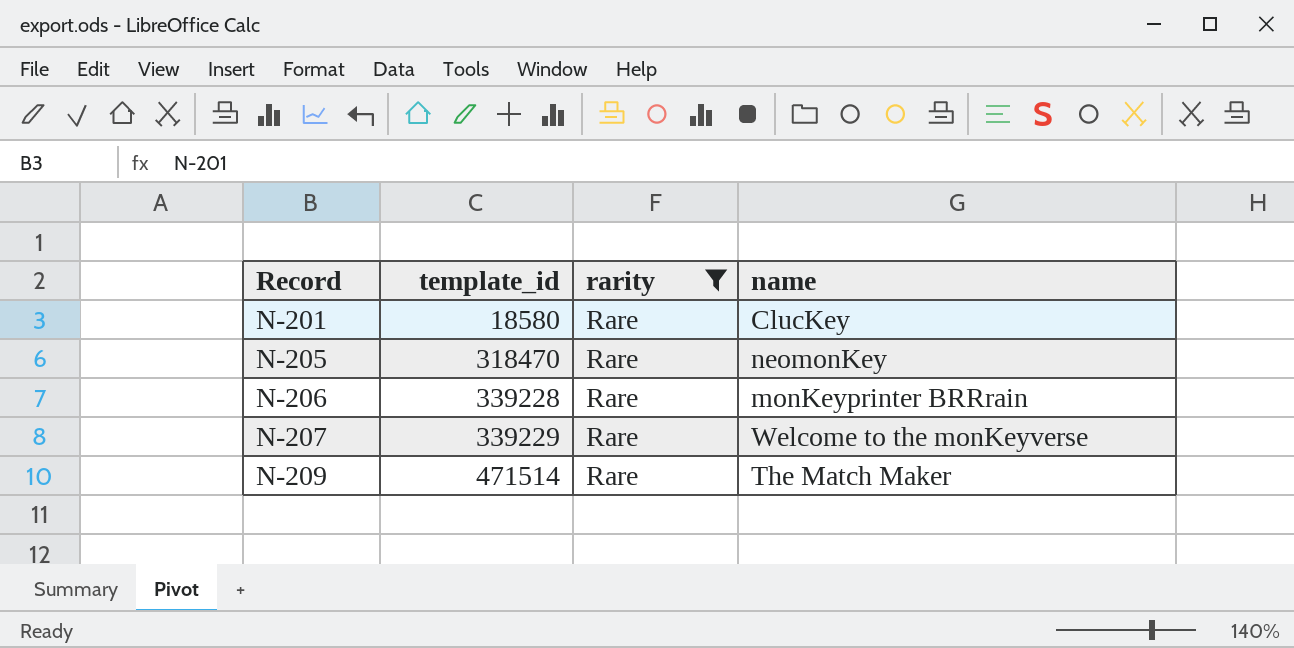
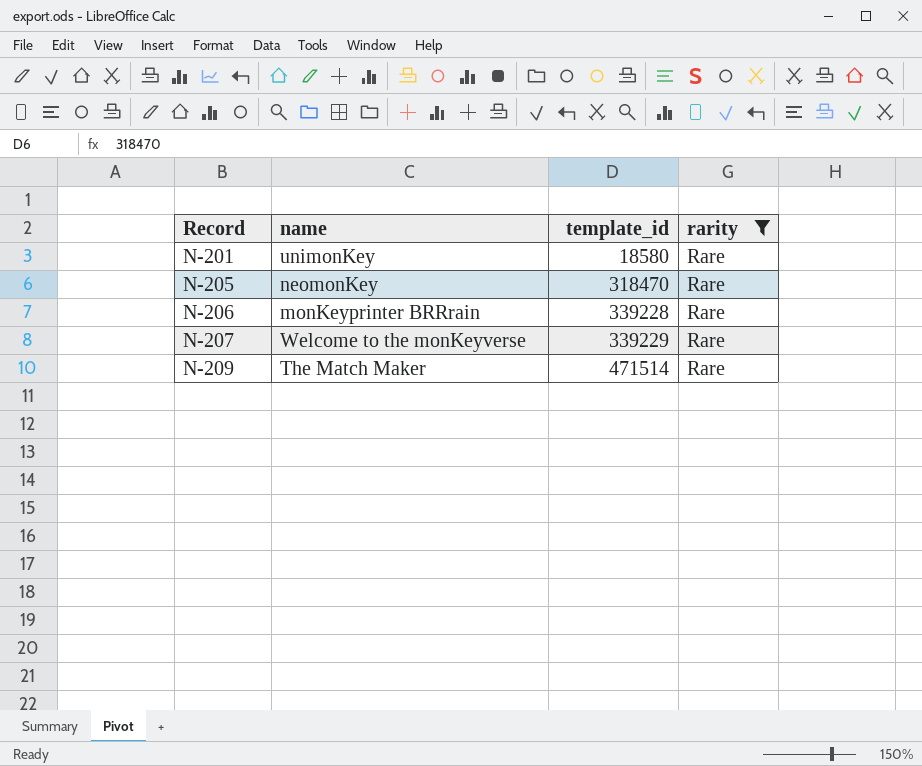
column name | position: 4 -> 2
N-201 | name: ClucKey -> unimonKey

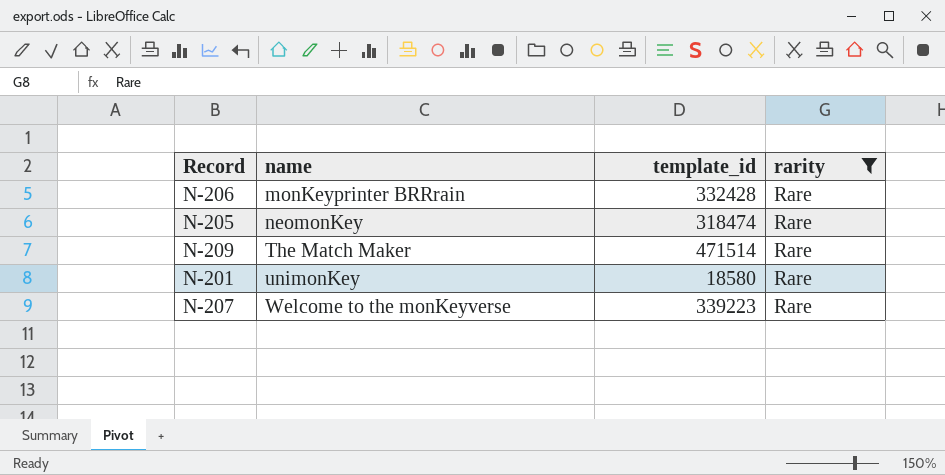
row order: Record ascending -> name ascending
N-206 | template_id: 339228 -> 332428
N-205 | template_id: 318470 -> 318474
N-207 | template_id: 339229 -> 339223

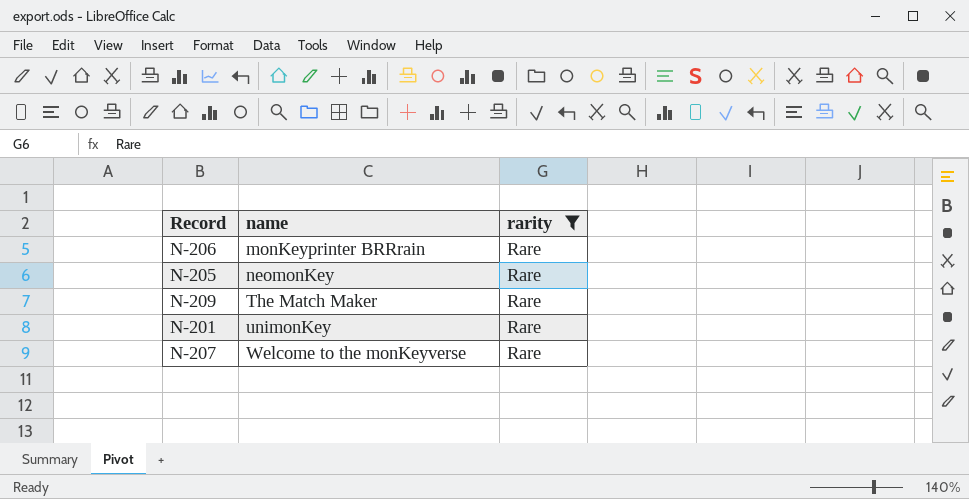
column template_id | position: 3 -> none

